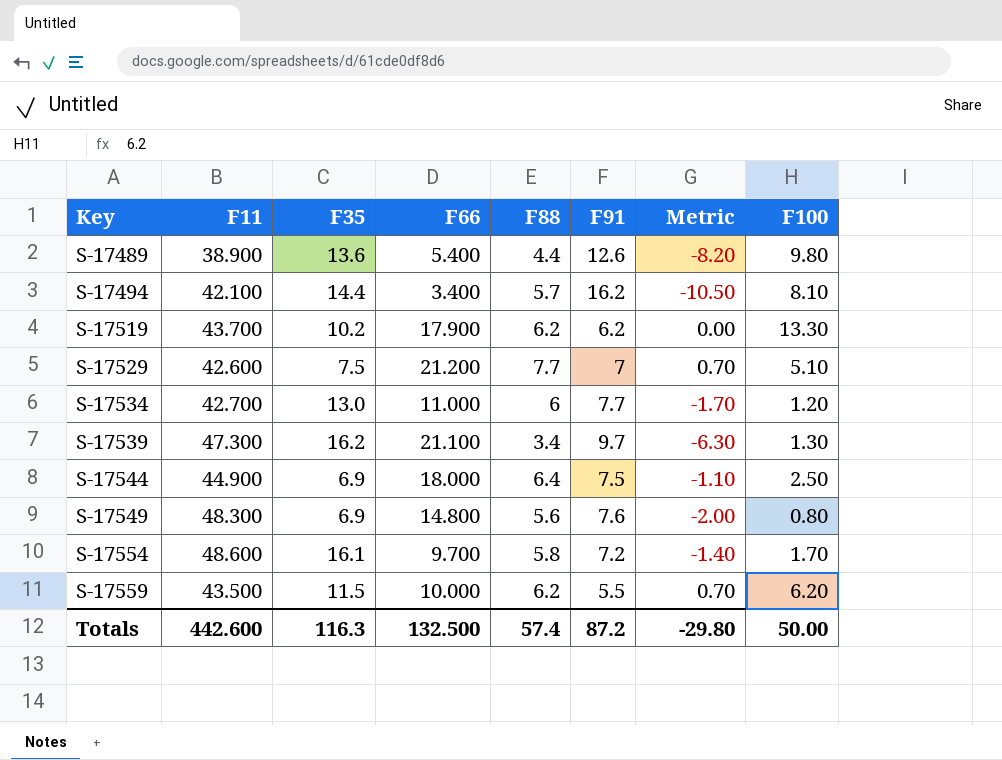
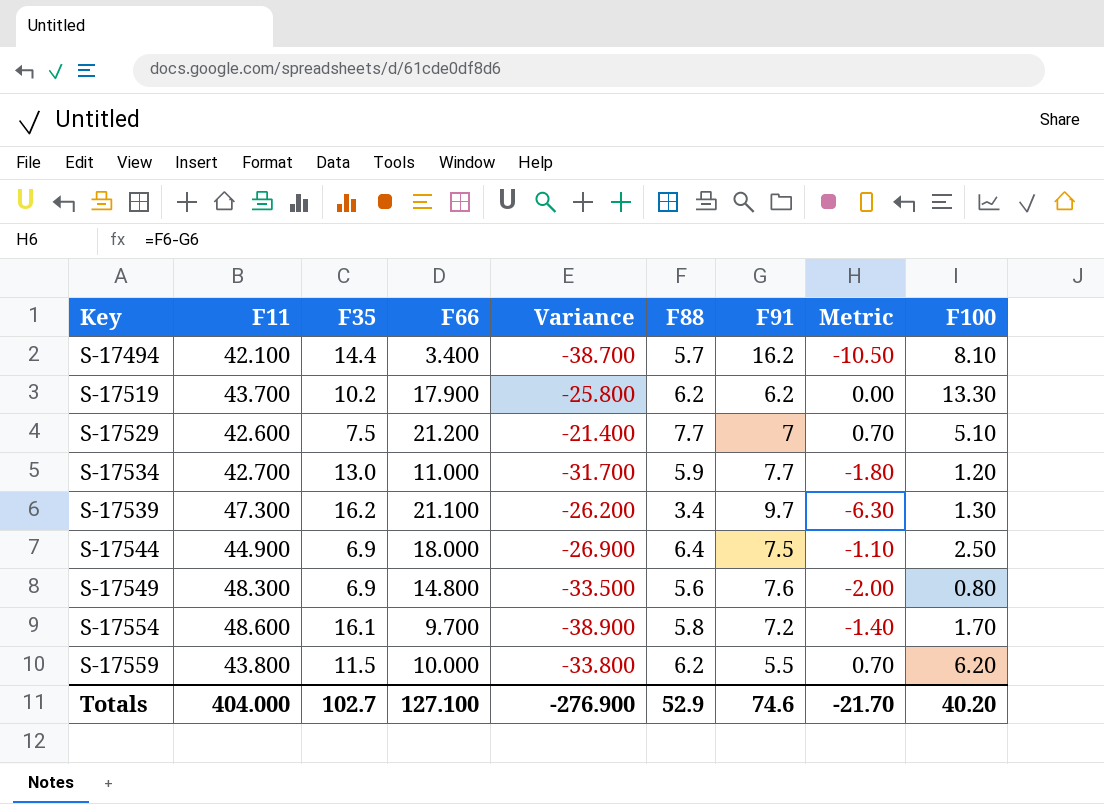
column Variance | formula: none -> [F66] - [F11]
row S-17489: 38.900 | 13.6 | 5.400 | 4.4 | 12.6 | -8.20 | 9.80 -> none
S-17534 | F88: 6 -> 5.9
S-17534 | Metric: -1.70 -> -1.80
S-17559 | F11: 43.500 -> 43.800
Totals | F11: 442.600 -> 404.000
Totals | F35: 116.3 -> 102.7
Totals | F66: 132.500 -> 127.100
Totals | F88: 57.4 -> 52.9
Totals | F91: 87.2 -> 74.6
Totals | Metric: -29.80 -> -21.70
Totals | F100: 50.00 -> 40.20

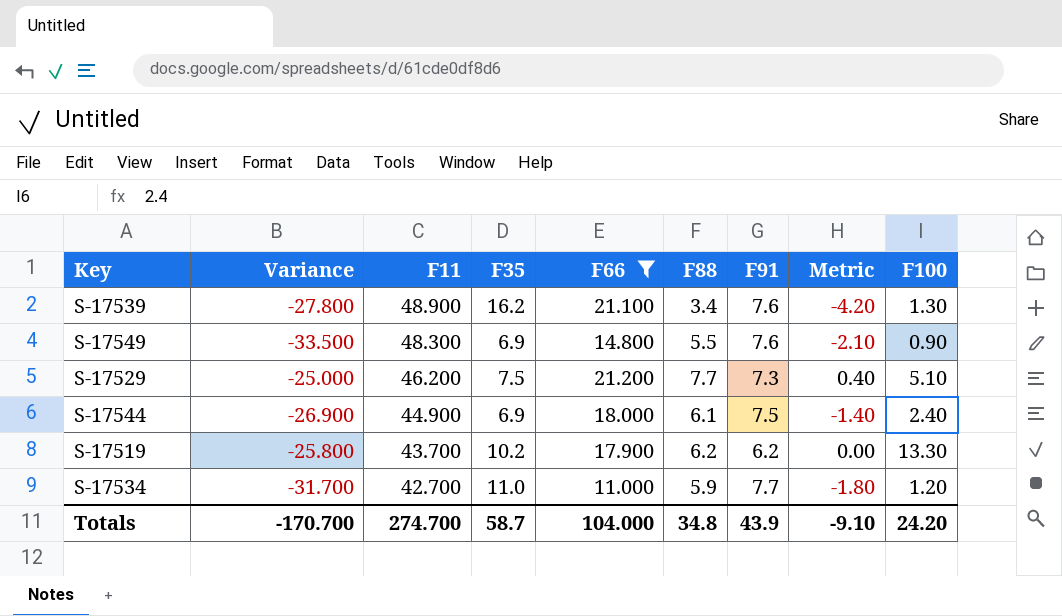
filter: none -> F66 >= 11.000
row order: Key ascending -> F11 descending
column Variance | position: 5 -> 2
S-17539 | Variance: -26.200 -> -27.800
S-17539 | F11: 47.300 -> 48.900
S-17539 | F91: 9.7 -> 7.6
S-17539 | Metric: -6.30 -> -4.20
S-17549 | F88: 5.6 -> 5.5
S-17549 | Metric: -2.00 -> -2.10
S-17549 | F100: 0.80 -> 0.90
S-17529 | Variance: -21.400 -> -25.000
S-17529 | F11: 42.600 -> 46.200
S-17529 | F91: 7 -> 7.3
S-17529 | Metric: 0.70 -> 0.40
S-17544 | F88: 6.4 -> 6.1
S-17544 | Metric: -1.10 -> -1.40
S-17544 | F100: 2.50 -> 2.40
S-17534 | F35: 13.0 -> 11.0
Totals | Variance: -276.900 -> -170.700
Totals | F11: 404.000 -> 274.700
Totals | F35: 102.7 -> 58.7
Totals | F66: 127.100 -> 104.000
Totals | F88: 52.9 -> 34.8
Totals | F91: 74.6 -> 43.9
Totals | Metric: -21.70 -> -9.10
Totals | F100: 40.20 -> 24.20

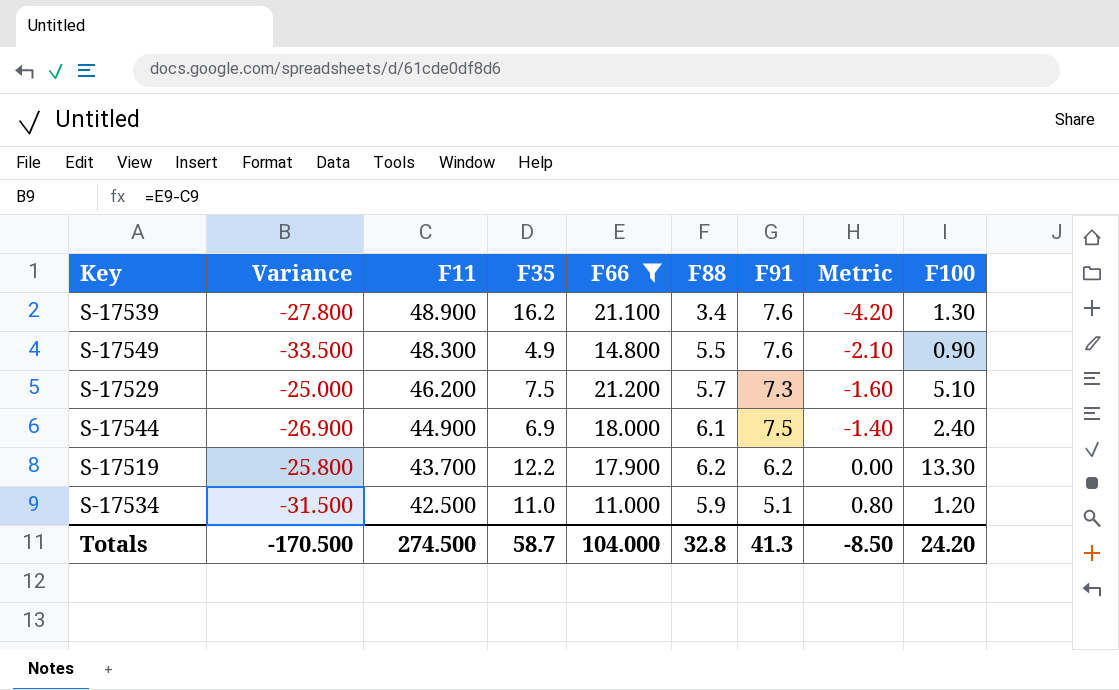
S-17549 | F35: 6.9 -> 4.9
S-17529 | F88: 7.7 -> 5.7
S-17529 | Metric: 0.40 -> -1.60
S-17519 | F35: 10.2 -> 12.2
S-17534 | Variance: -31.700 -> -31.500
S-17534 | F11: 42.700 -> 42.500
S-17534 | F91: 7.7 -> 5.1
S-17534 | Metric: -1.80 -> 0.80
Totals | Variance: -170.700 -> -170.500
Totals | F11: 274.700 -> 274.500
Totals | F88: 34.8 -> 32.8
Totals | F91: 43.9 -> 41.3
Totals | Metric: -9.10 -> -8.50

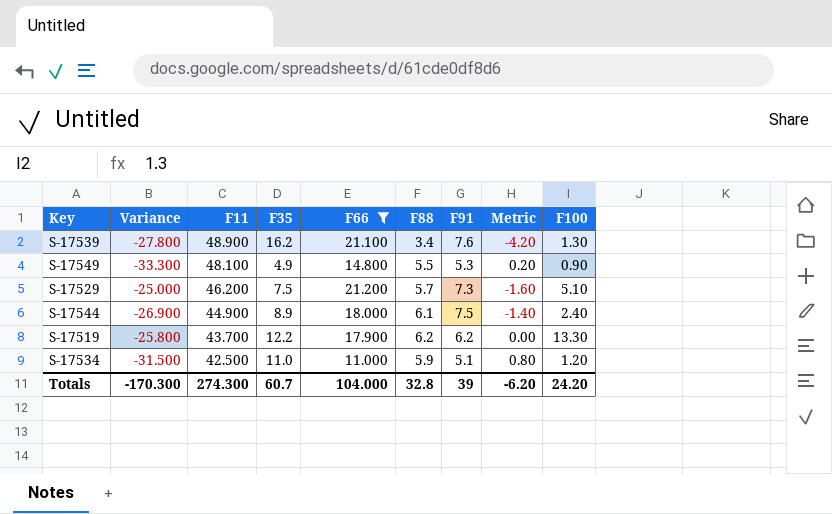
S-17549 | Variance: -33.500 -> -33.300
S-17549 | F11: 48.300 -> 48.100
S-17549 | F91: 7.6 -> 5.3
S-17549 | Metric: -2.10 -> 0.20
S-17544 | F35: 6.9 -> 8.9
Totals | Variance: -170.500 -> -170.300
Totals | F11: 274.500 -> 274.300
Totals | F35: 58.7 -> 60.7
Totals | F91: 41.3 -> 39
Totals | Metric: -8.50 -> -6.20

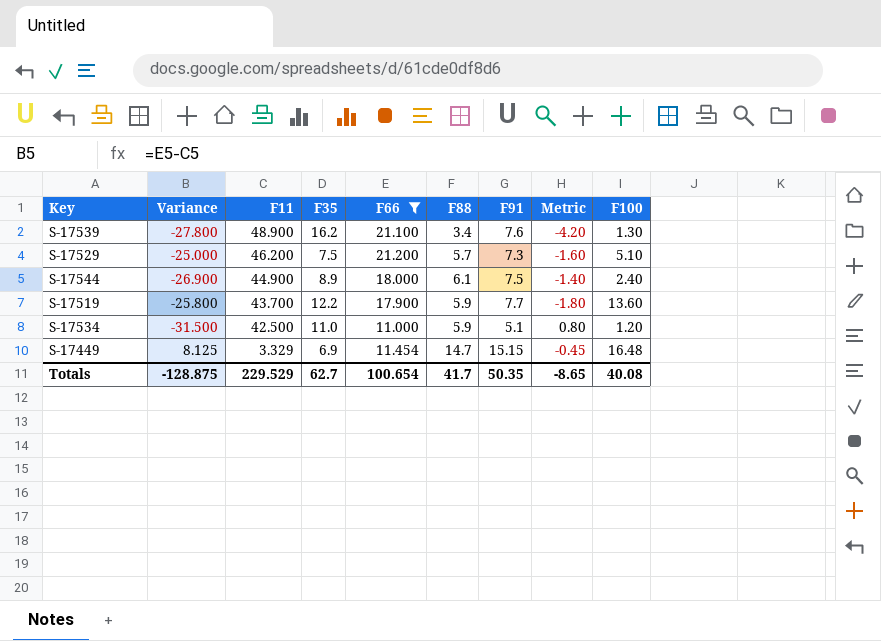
row S-17549: -33.300 | 48.100 | 4.9 | 14.800 | 5.5 | 5.3 | 0.20 | 0.90 -> none
S-17519 | F88: 6.2 -> 5.9
S-17519 | F91: 6.2 -> 7.7
S-17519 | Metric: 0.00 -> -1.80
S-17519 | F100: 13.30 -> 13.60
row S-17449: none -> 8.125 | 3.329 | 6.9 | 11.454 | 14.7 | 15.15 | -0.45 | 16.48
Totals | Variance: -170.300 -> -128.875
Totals | F11: 274.300 -> 229.529
Totals | F35: 60.7 -> 62.7
Totals | F66: 104.000 -> 100.654
Totals | F88: 32.8 -> 41.7
Totals | F91: 39 -> 50.35
Totals | Metric: -6.20 -> -8.65
Totals | F100: 24.20 -> 40.08

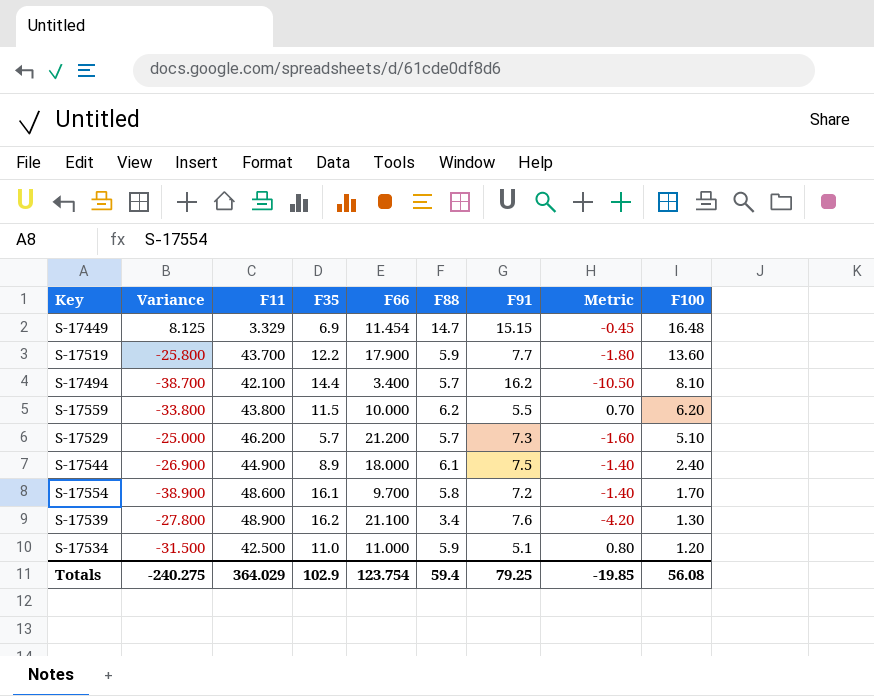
filter: F66 >= 11.000 -> none
row order: F11 descending -> F100 descending
S-17529 | F35: 7.5 -> 5.7
Totals | Variance: -128.875 -> -240.275
Totals | F11: 229.529 -> 364.029
Totals | F35: 62.7 -> 102.9
Totals | F66: 100.654 -> 123.754
Totals | F88: 41.7 -> 59.4
Totals | F91: 50.35 -> 79.25
Totals | Metric: -8.65 -> -19.85
Totals | F100: 40.08 -> 56.08

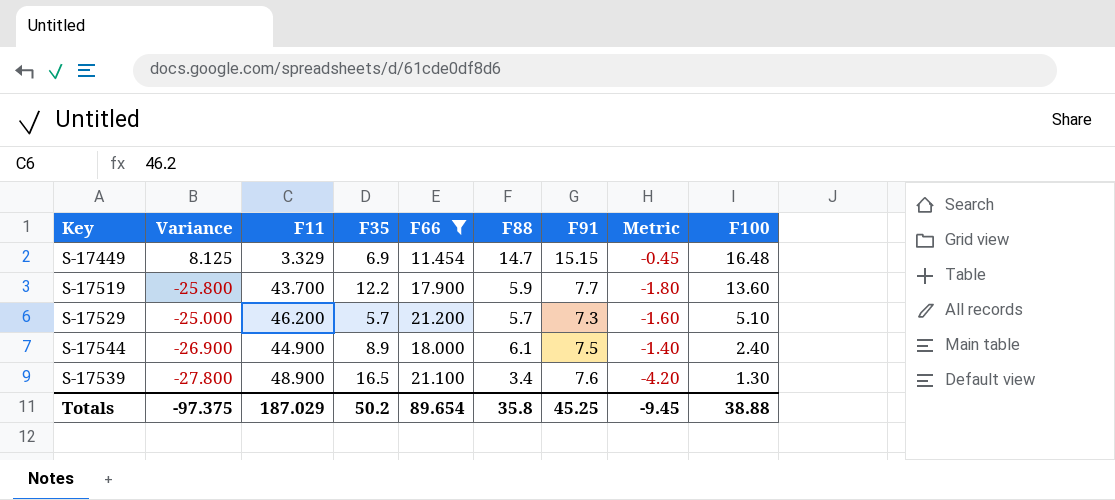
filter: none -> F66 >= 11.454
S-17539 | F35: 16.2 -> 16.5
Totals | Variance: -240.275 -> -97.375
Totals | F11: 364.029 -> 187.029
Totals | F35: 102.9 -> 50.2
Totals | F66: 123.754 -> 89.654
Totals | F88: 59.4 -> 35.8
Totals | F91: 79.25 -> 45.25
Totals | Metric: -19.85 -> -9.45
Totals | F100: 56.08 -> 38.88

